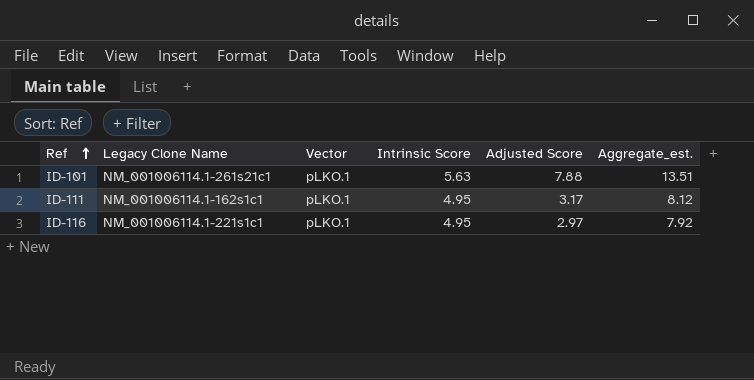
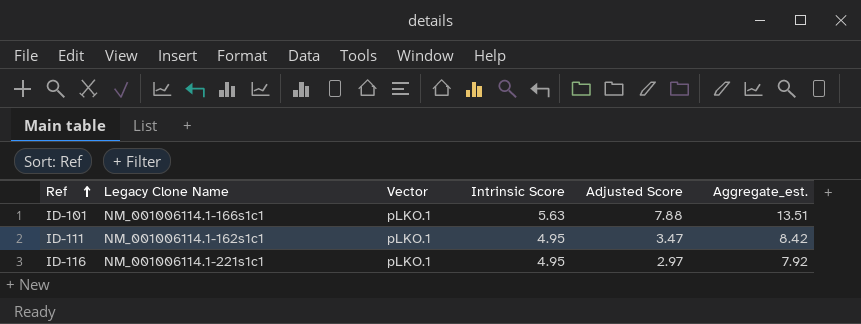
ID-101 | Legacy Clone Name: NM_001006114.1-261s21c1 -> NM_001006114.1-166s1c1
ID-111 | Adjusted Score: 3.17 -> 3.47
ID-111 | Aggregate_est.: 8.12 -> 8.42

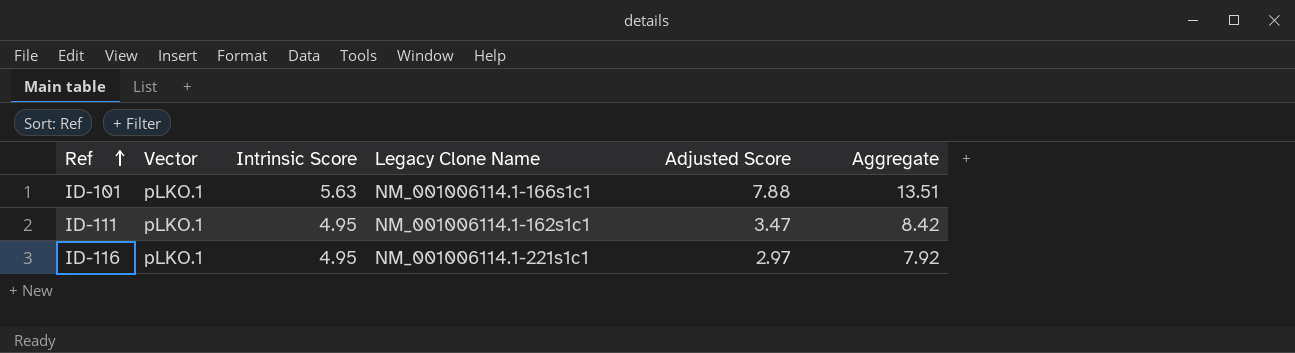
column Legacy Clone Name | position: 2 -> 4
column name: Aggregate_est. -> Aggregate

